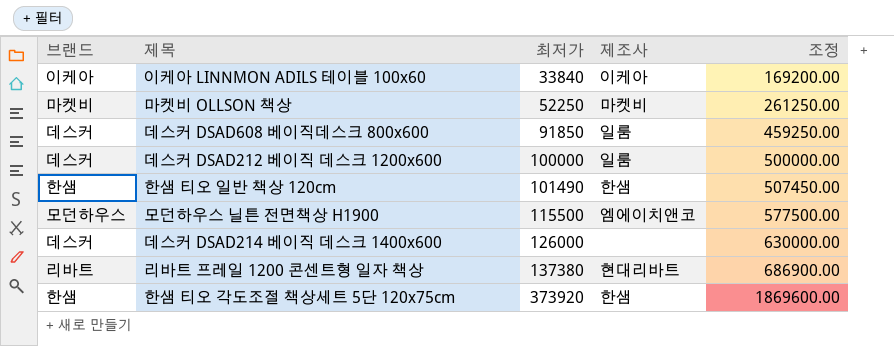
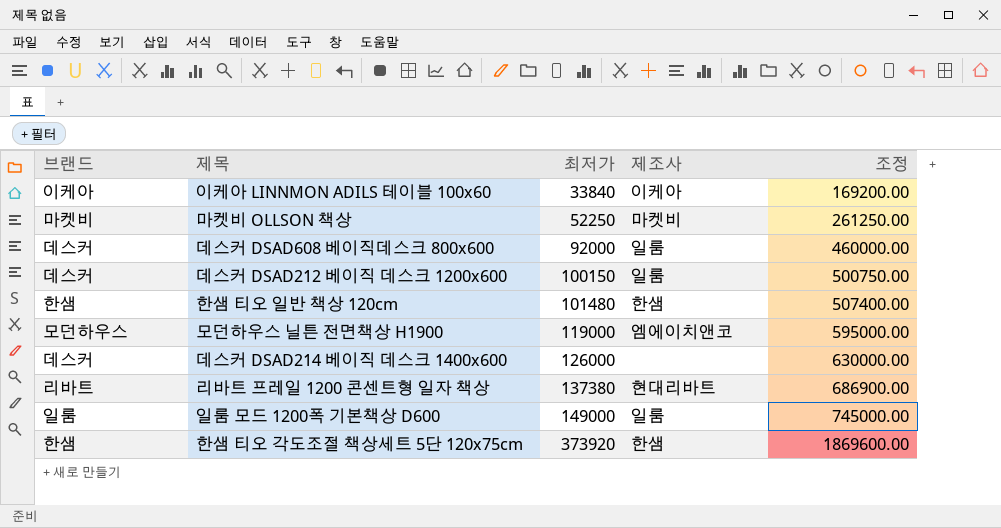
데스커 DSAD608 베이직데스크 800x600 | 최저가: 91850 -> 92000
데스커 DSAD608 베이직데스크 800x600 | 조정: 459250.00 -> 460000.00
데스커 DSAD212 베이직 데스크 1200x600 | 최저가: 100000 -> 100150
데스커 DSAD212 베이직 데스크 1200x600 | 조정: 500000.00 -> 500750.00
한샘 티오 일반 책상 120cm | 최저가: 101490 -> 101480
한샘 티오 일반 책상 120cm | 조정: 507450.00 -> 507400.00
모던하우스 닐튼 전면책상 H1900 | 최저가: 115500 -> 119000
모던하우스 닐튼 전면책상 H1900 | 조정: 577500.00 -> 595000.00
row 일룸 모드 1200폭 기본책상 D600: none -> 일룸 | 149000 | 일룸 | 745000.00

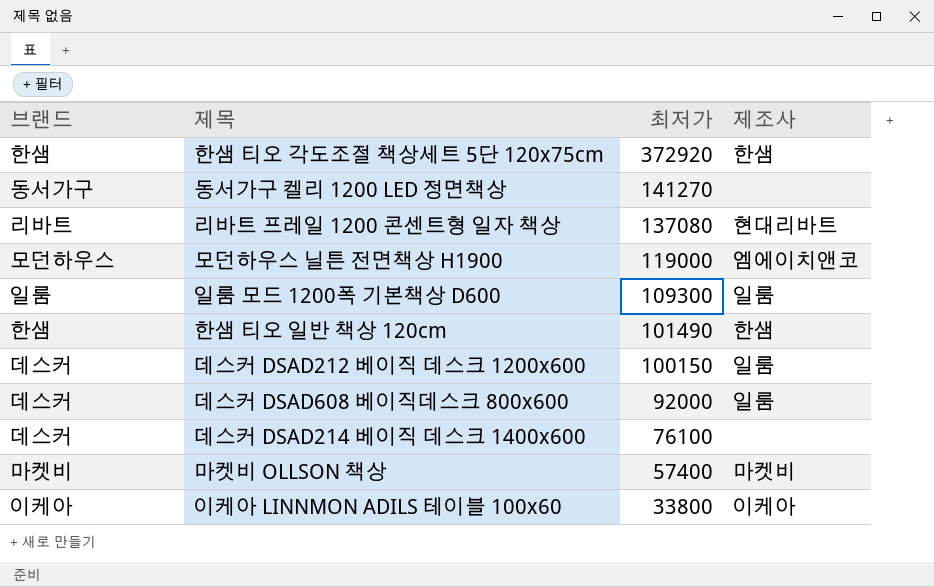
row order: 최저가 ascending -> 최저가 descending
column 조정 | formula: [최저가] * 5 -> none
한샘 티오 각도조절 책상세트 5단 120x75cm | 최저가: 373920 -> 372920
row 동서가구 켈리 1200 LED 정면책상: none -> 동서가구 | 141270 | none
리바트 프레일 1200 콘센트형 일자 책상 | 최저가: 137380 -> 137080
일룸 모드 1200폭 기본책상 D600 | 최저가: 149000 -> 109300
한샘 티오 일반 책상 120cm | 최저가: 101480 -> 101490
데스커 DSAD214 베이직 데스크 1400x600 | 최저가: 126000 -> 76100
마켓비 OLLSON 책상 | 최저가: 52250 -> 57400
이케아 LINNMON ADILS 테이블 100x60 | 최저가: 33840 -> 33800

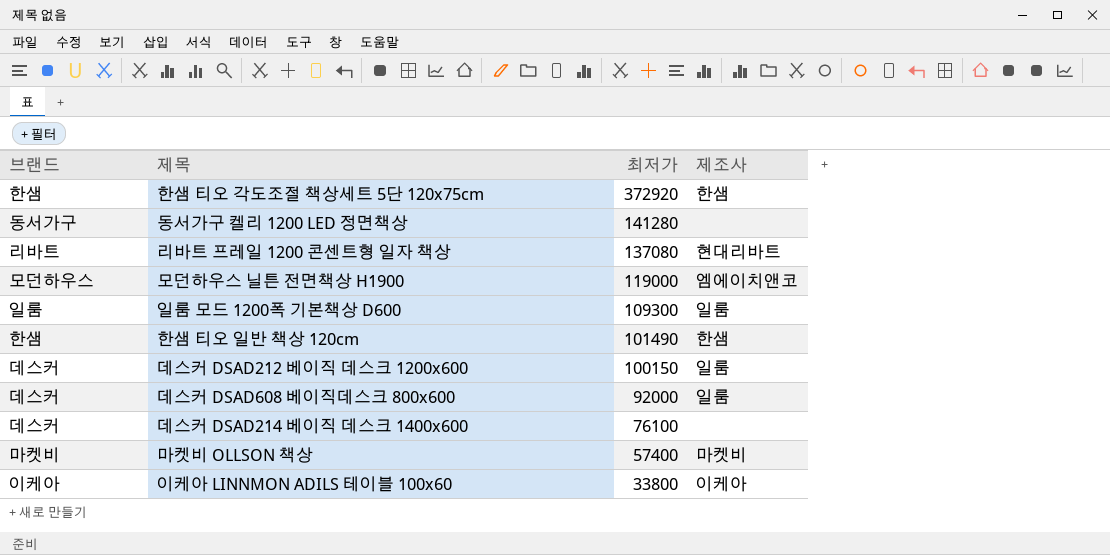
동서가구 켈리 1200 LED 정면책상 | 최저가: 141270 -> 141280

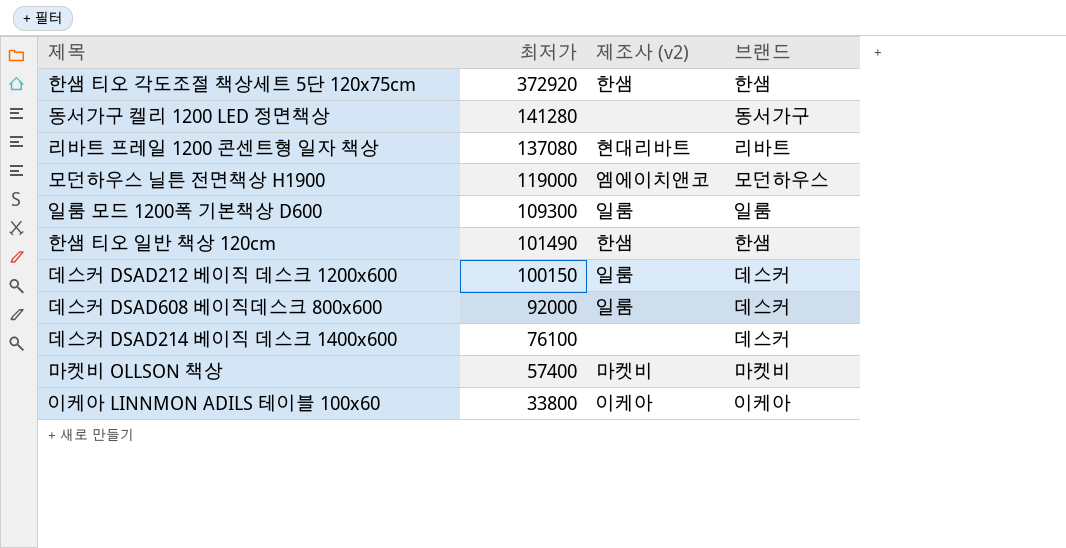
column name: 제조사 -> 제조사 (v2)
column 브랜드 | position: 1 -> 4

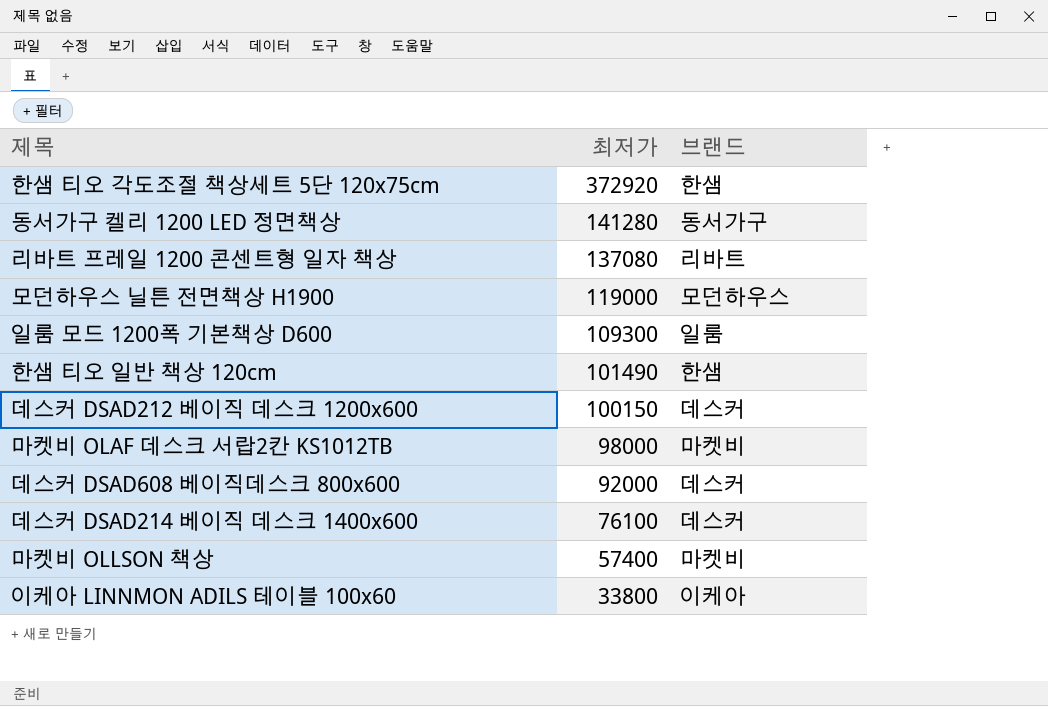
column 제조사 (v2) | position: 3 -> none
row 마켓비 OLAF 데스크 서랍2칸 KS1012TB: none -> 98000 | 마켓비

